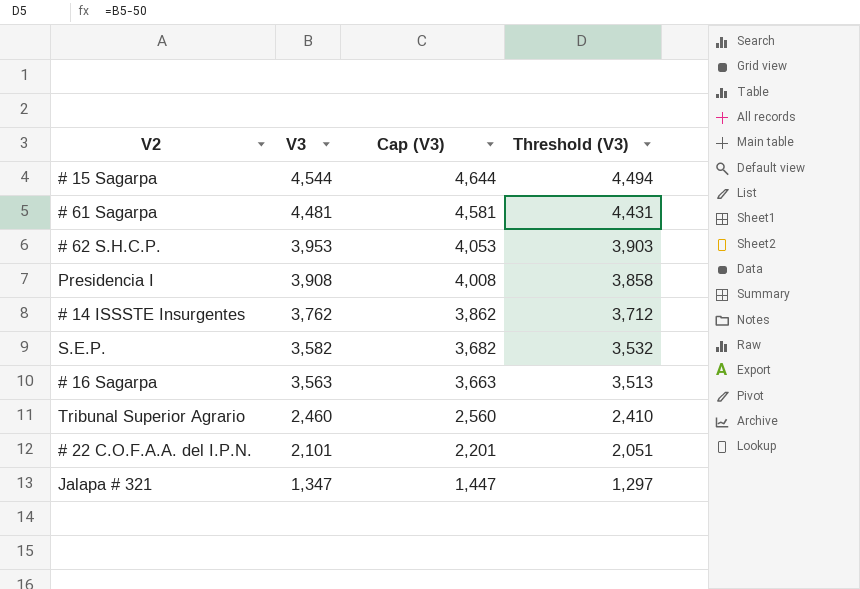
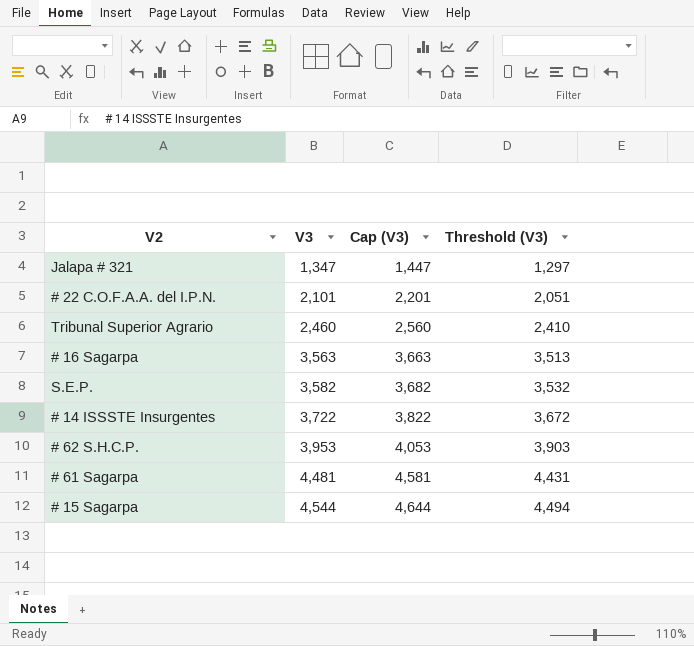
row order: V3 descending -> V3 ascending
row Presidencia I: 3,908 | 4,008 | 3,858 -> none
# 14 ISSSTE Insurgentes | V3: 3,762 -> 3,722
# 14 ISSSTE Insurgentes | Cap (V3): 3,862 -> 3,822
# 14 ISSSTE Insurgentes | Threshold (V3): 3,712 -> 3,672

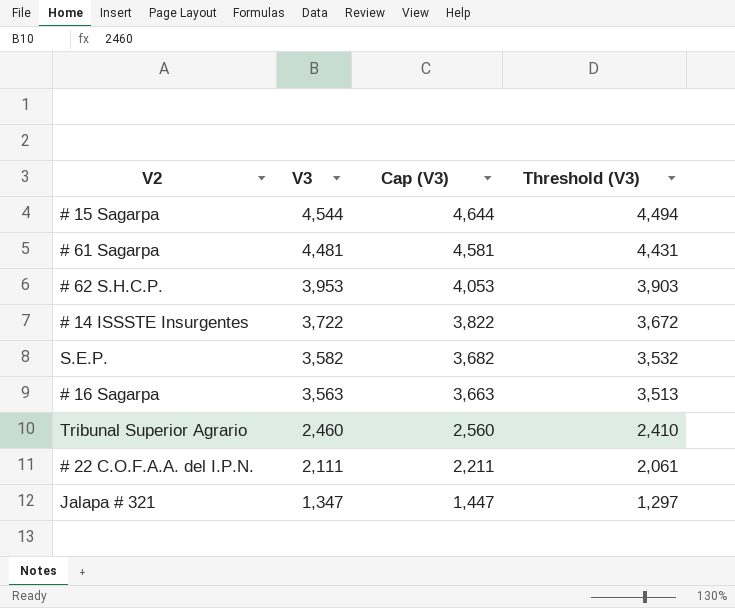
row order: V3 ascending -> V3 descending
# 22 C.O.F.A.A. del I.P.N. | V3: 2,101 -> 2,111
# 22 C.O.F.A.A. del I.P.N. | Cap (V3): 2,201 -> 2,211
# 22 C.O.F.A.A. del I.P.N. | Threshold (V3): 2,051 -> 2,061

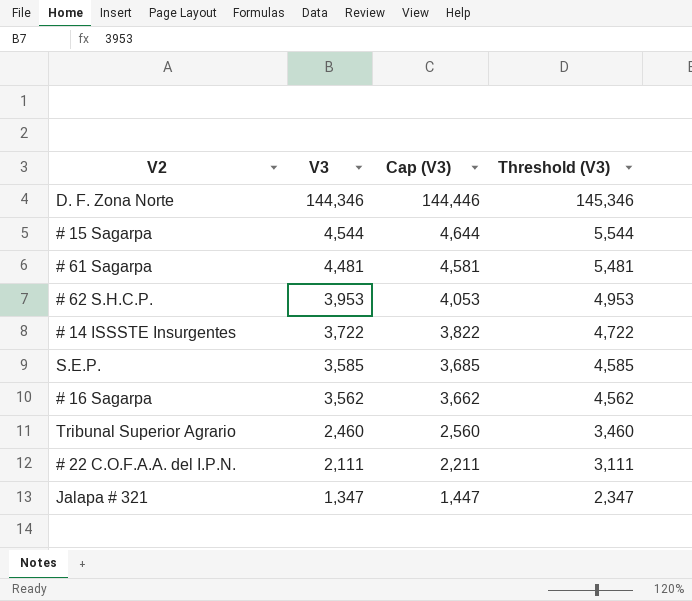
column Threshold (V3) | formula: [V3] - 50 -> [V3] + 1000
row D. F. Zona Norte: none -> 144,346 | 144,446 | 145,346
S.E.P. | V3: 3,582 -> 3,585
S.E.P. | Cap (V3): 3,682 -> 3,685
# 16 Sagarpa | V3: 3,563 -> 3,562
# 16 Sagarpa | Cap (V3): 3,663 -> 3,662

